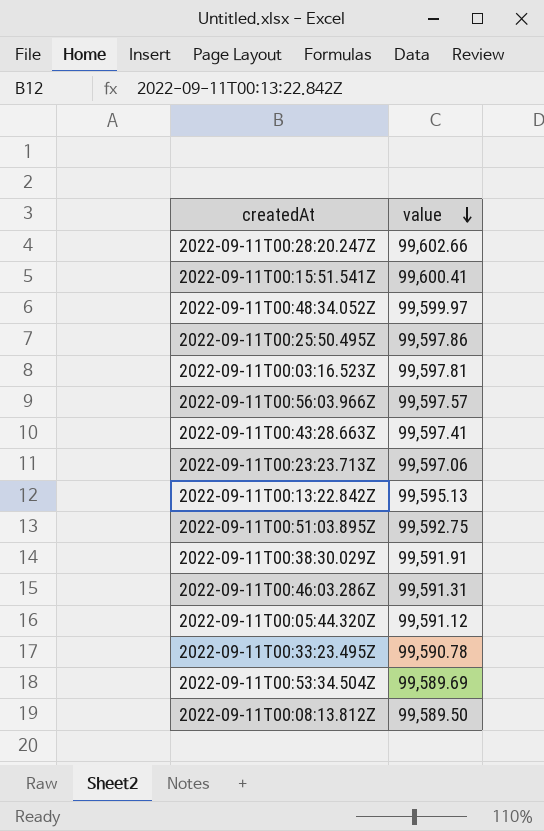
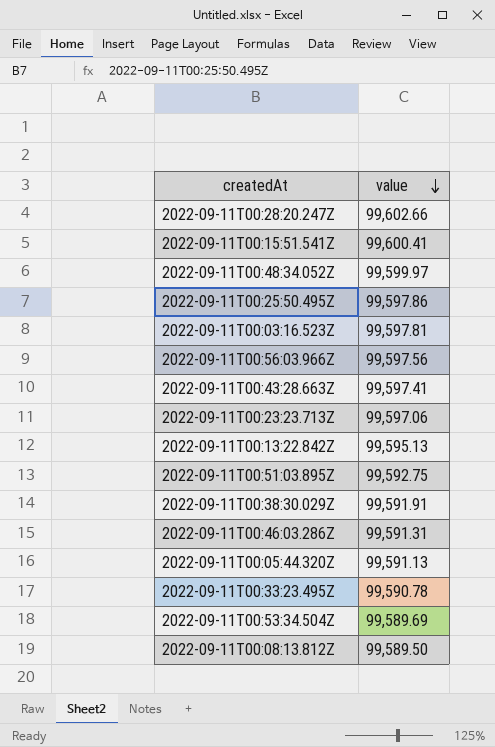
2022-09-11T00:56:03.966Z | value: 99,597.57 -> 99,597.56
2022-09-11T00:05:44.320Z | value: 99,591.12 -> 99,591.13

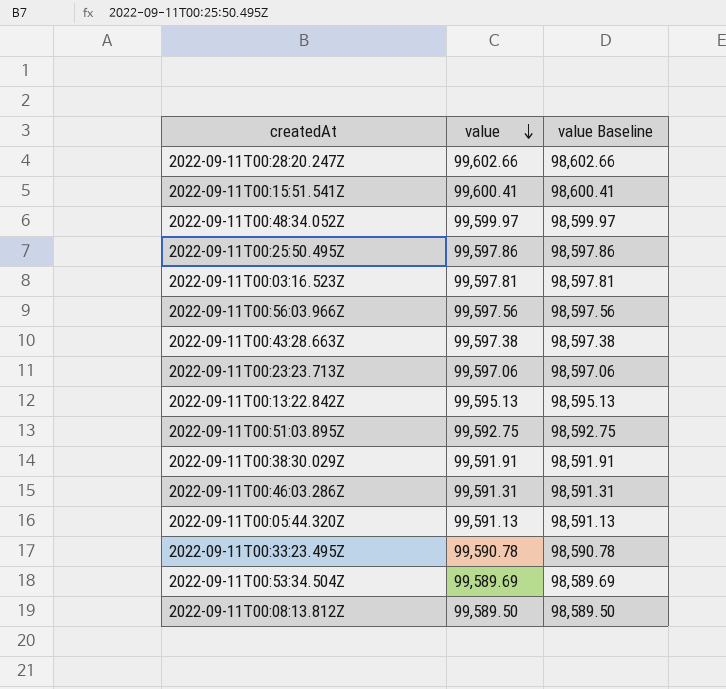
column value Baseline | formula: none -> [value] - 1000
2022-09-11T00:43:28.663Z | value: 99,597.41 -> 99,597.38

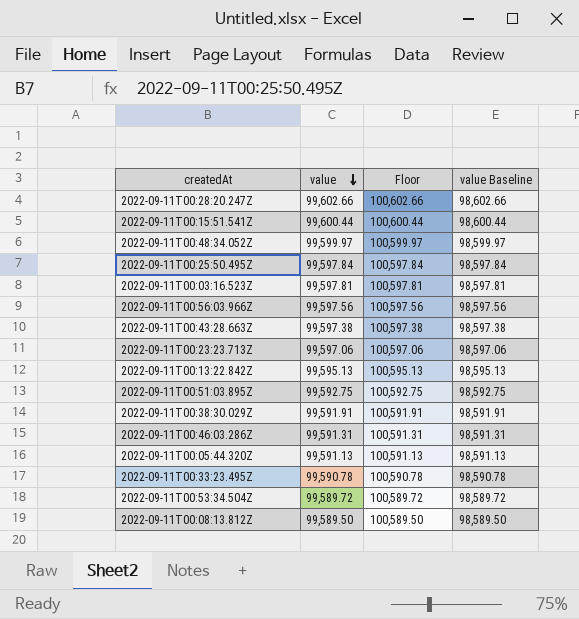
column Floor | formula: none -> [value] + 1000
2022-09-11T00:15:51.541Z | value: 99,600.41 -> 99,600.44
2022-09-11T00:15:51.541Z | value Baseline: 98,600.41 -> 98,600.44
2022-09-11T00:25:50.495Z | value: 99,597.86 -> 99,597.84
2022-09-11T00:25:50.495Z | value Baseline: 98,597.86 -> 98,597.84
2022-09-11T00:53:34.504Z | value: 99,589.69 -> 99,589.72
2022-09-11T00:53:34.504Z | value Baseline: 98,589.69 -> 98,589.72

